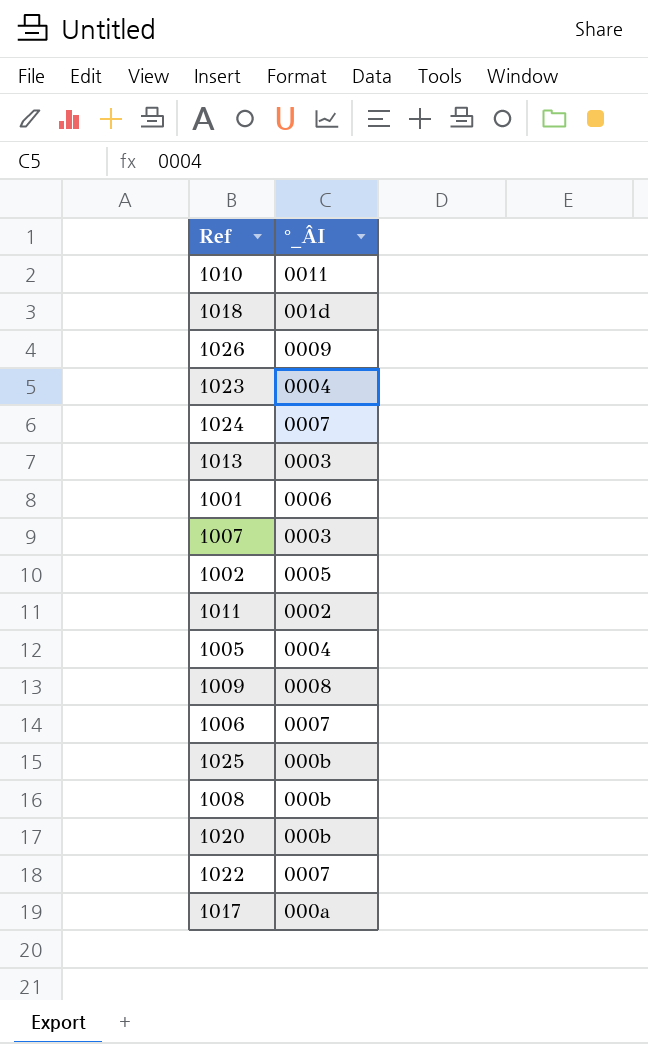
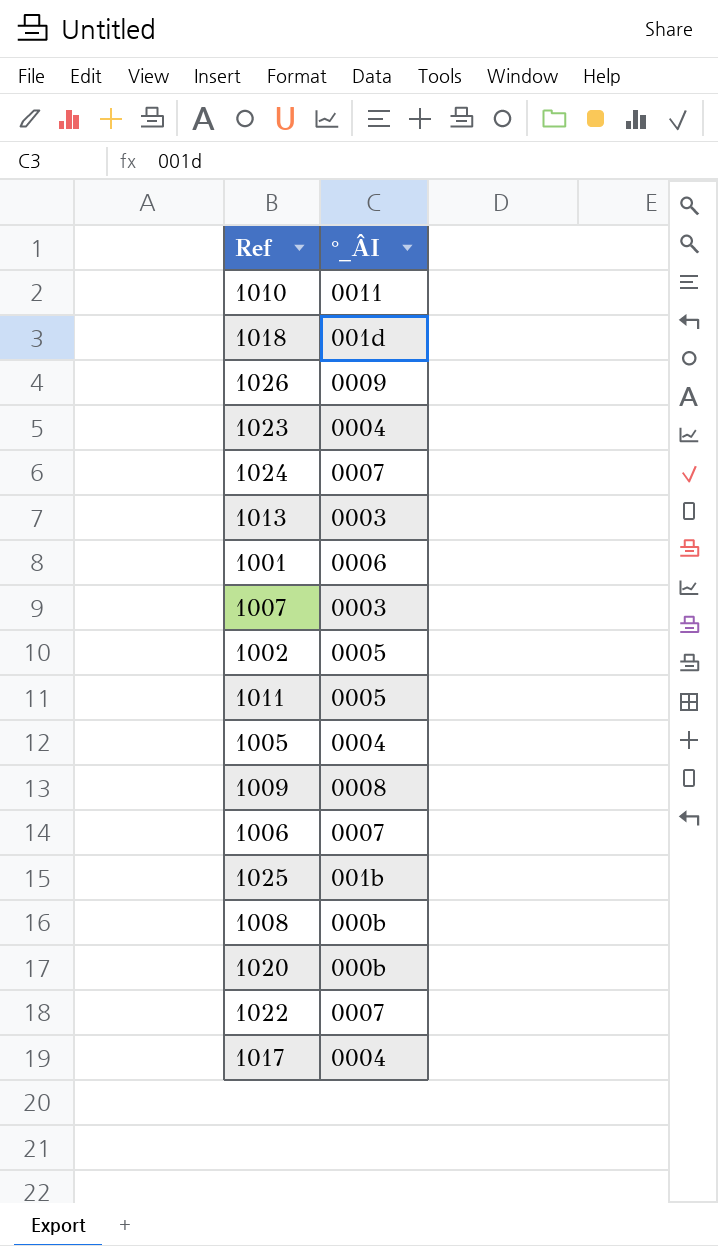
1011 | °_ÂI: 0002 -> 0005
1025 | °_ÂI: 000b -> 001b
1017 | °_ÂI: 000a -> 0004

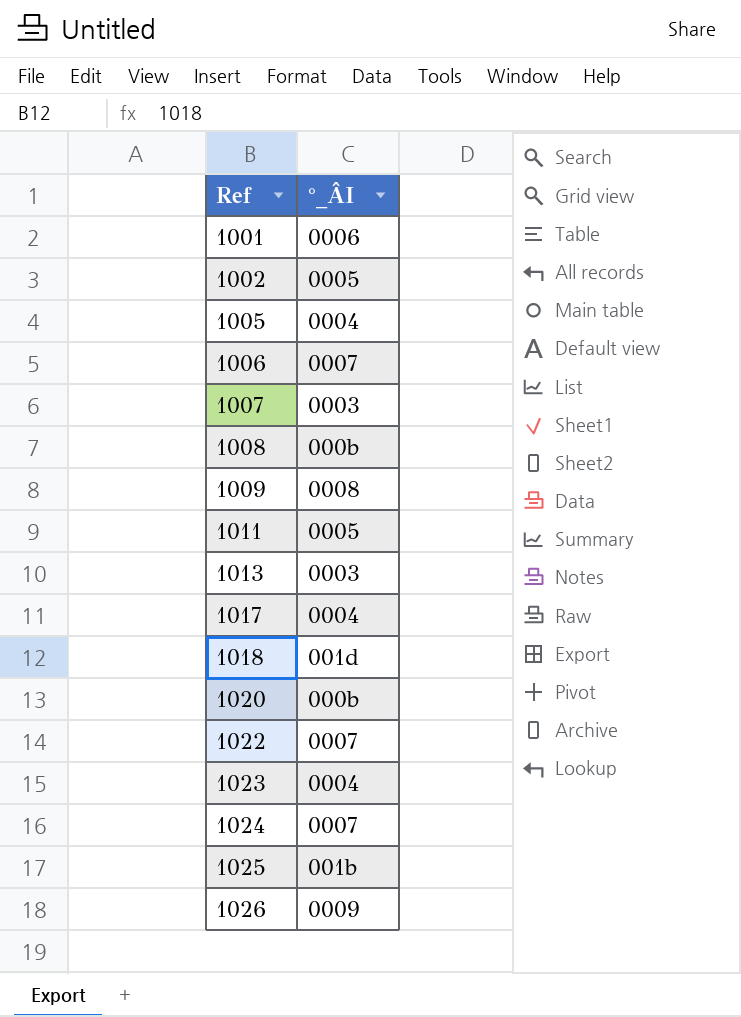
row order: none -> Ref ascending
row 1010: 0011 -> none

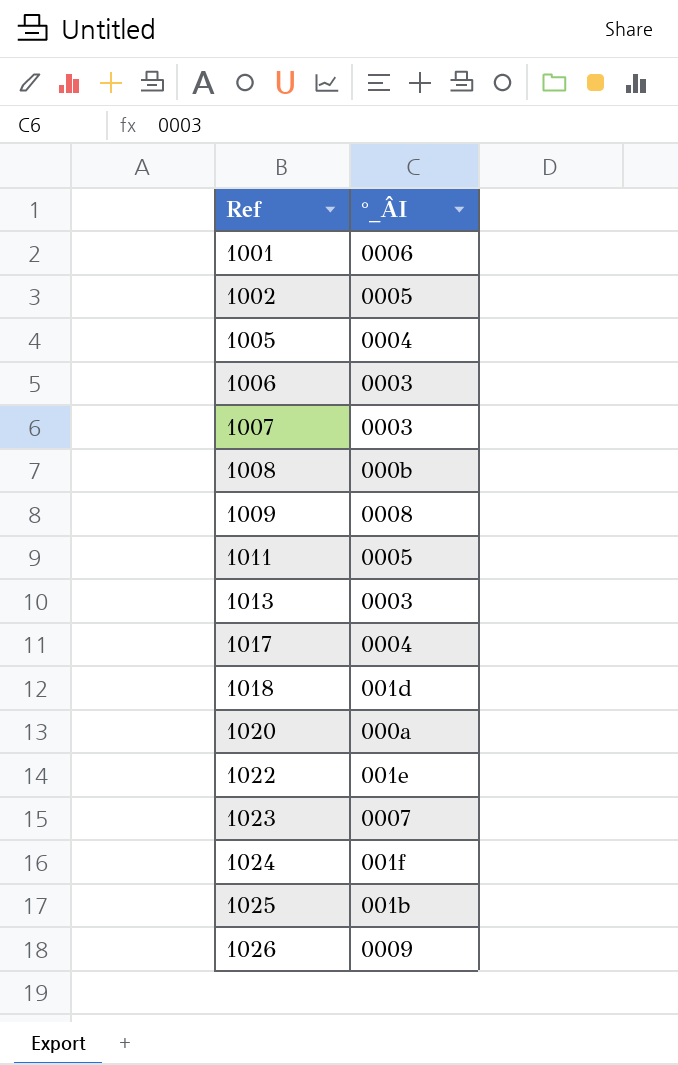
1006 | °_ÂI: 0007 -> 0003
1020 | °_ÂI: 000b -> 000a
1022 | °_ÂI: 0007 -> 001e
1023 | °_ÂI: 0004 -> 0007
1024 | °_ÂI: 0007 -> 001f

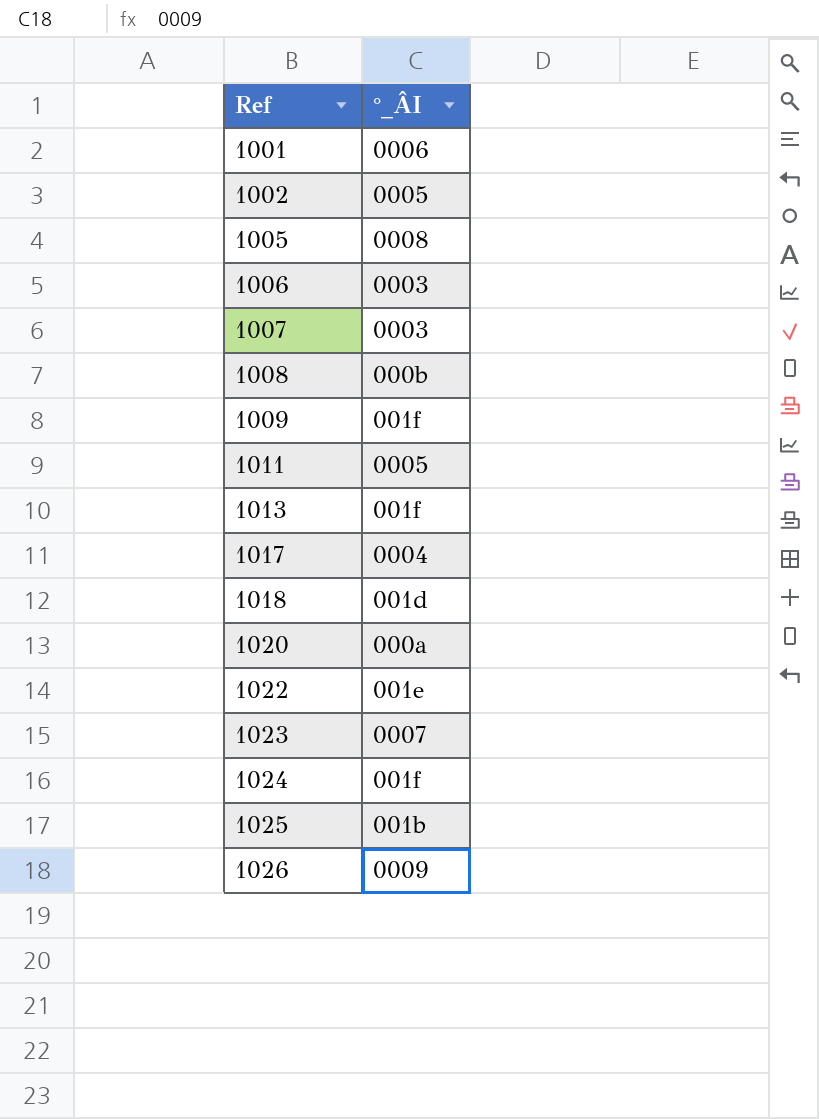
1005 | °_ÂI: 0004 -> 0008
1009 | °_ÂI: 0008 -> 001f
1013 | °_ÂI: 0003 -> 001f

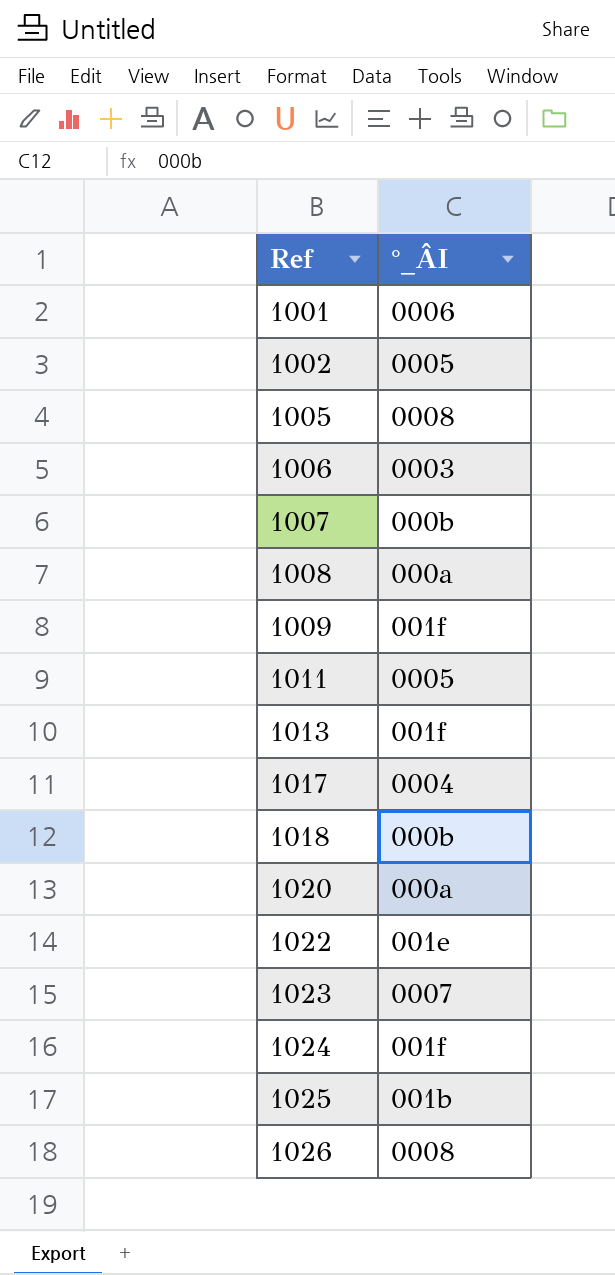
1007 | °_ÂI: 0003 -> 000b
1008 | °_ÂI: 000b -> 000a
1018 | °_ÂI: 001d -> 000b
1026 | °_ÂI: 0009 -> 0008

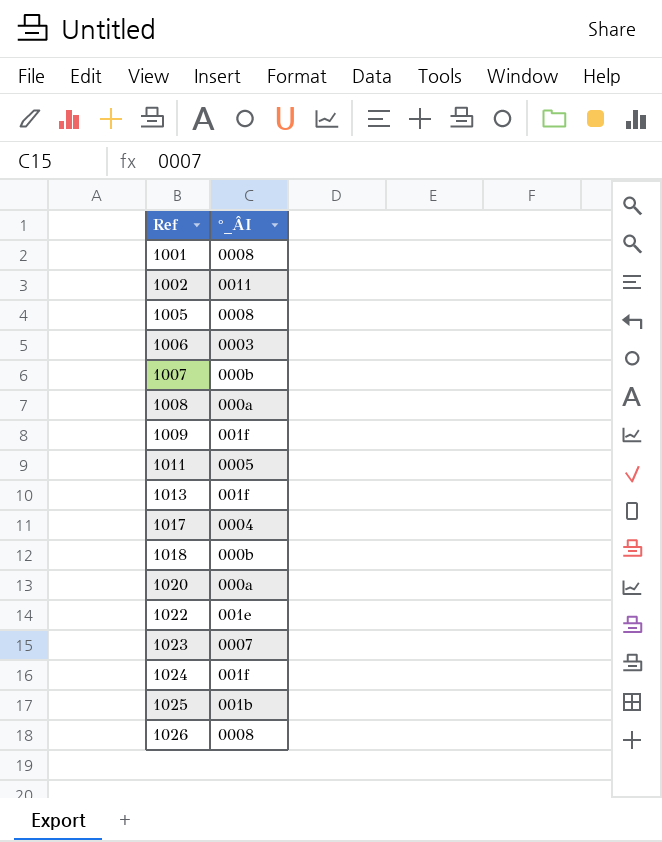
1001 | °_ÂI: 0006 -> 0008
1002 | °_ÂI: 0005 -> 0011

